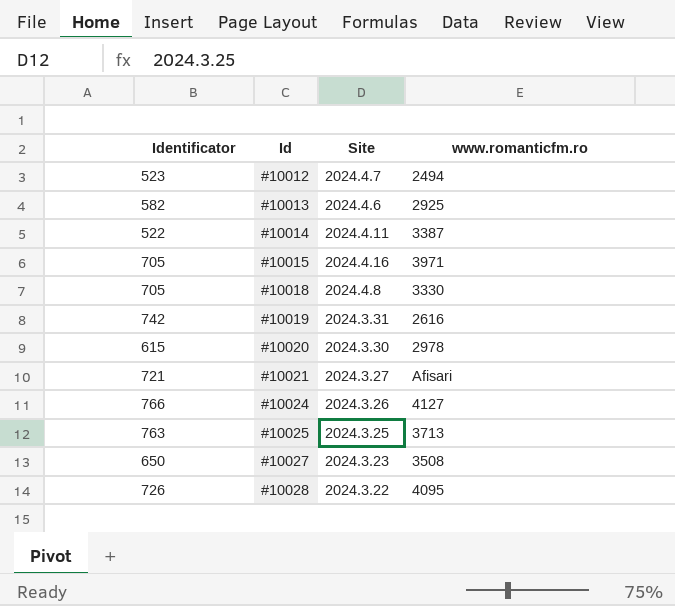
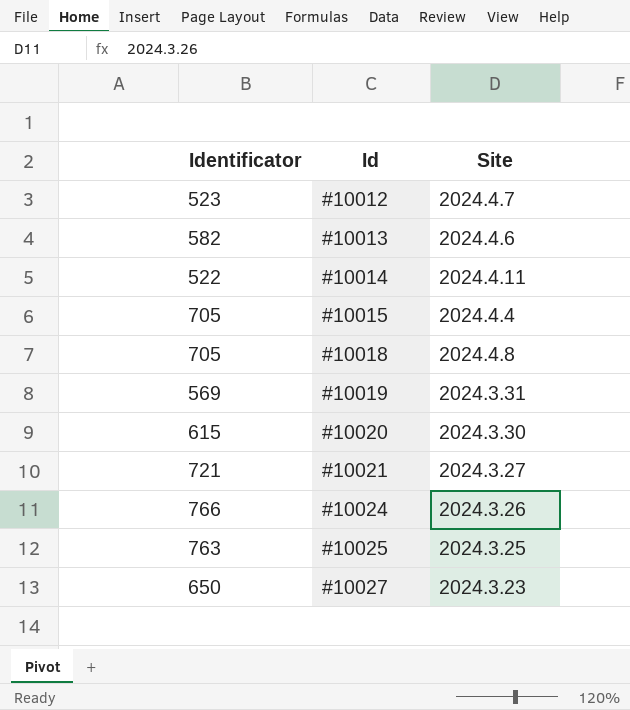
column www.romanticfm.ro | position: 4 -> none
row #10028: 726 | 2024.3.22 | 4095 -> none
#10015 | Site: 2024.4.16 -> 2024.4.4
#10019 | Identificator: 742 -> 569

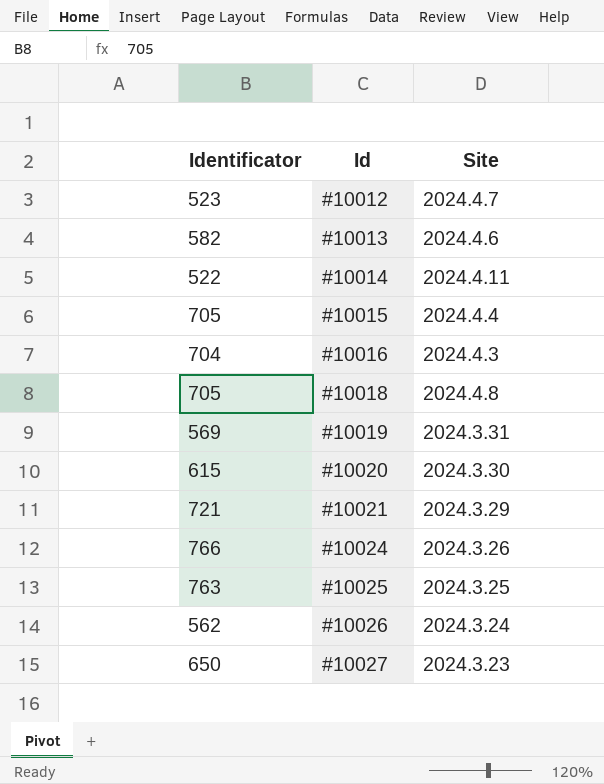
row #10016: none -> 704 | 2024.4.3
#10021 | Site: 2024.3.27 -> 2024.3.29
row #10026: none -> 562 | 2024.3.24

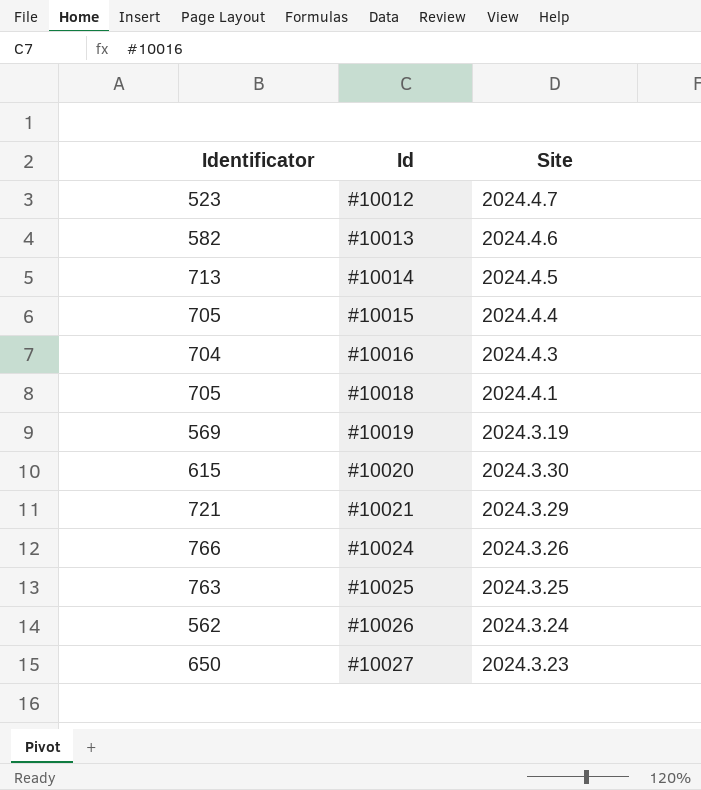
#10014 | Identificator: 522 -> 713
#10014 | Site: 2024.4.11 -> 2024.4.5
#10018 | Site: 2024.4.8 -> 2024.4.1
#10019 | Site: 2024.3.31 -> 2024.3.19

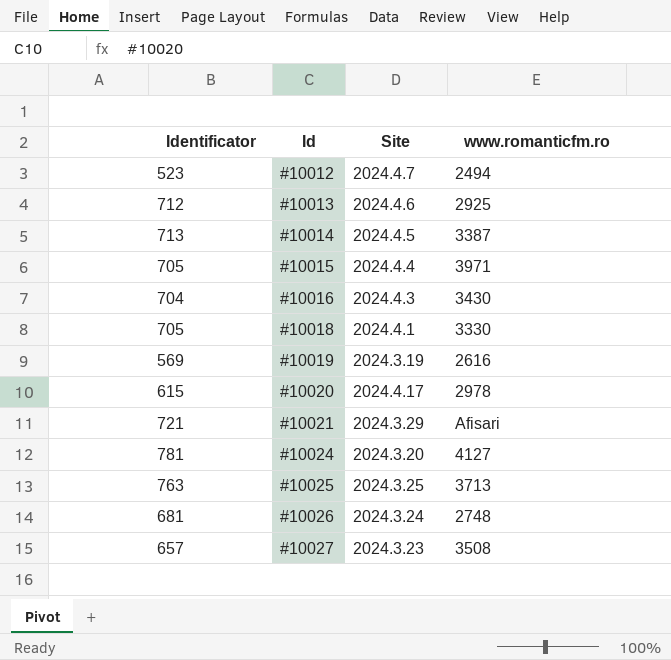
column www.romanticfm.ro | position: none -> 4
#10013 | Identificator: 582 -> 712
#10020 | Site: 2024.3.30 -> 2024.4.17
#10024 | Identificator: 766 -> 781
#10024 | Site: 2024.3.26 -> 2024.3.20
#10026 | Identificator: 562 -> 681
#10027 | Identificator: 650 -> 657

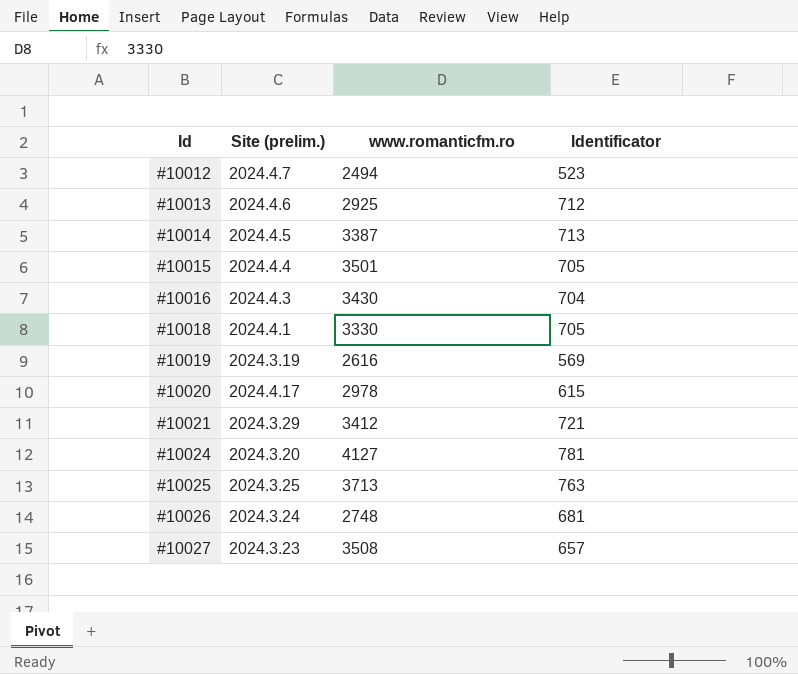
column name: Site -> Site (prelim.)
column Identificator | position: 1 -> 4
#10015 | www.romanticfm.ro: 3971 -> 3501
#10021 | www.romanticfm.ro: Afisari -> 3412

